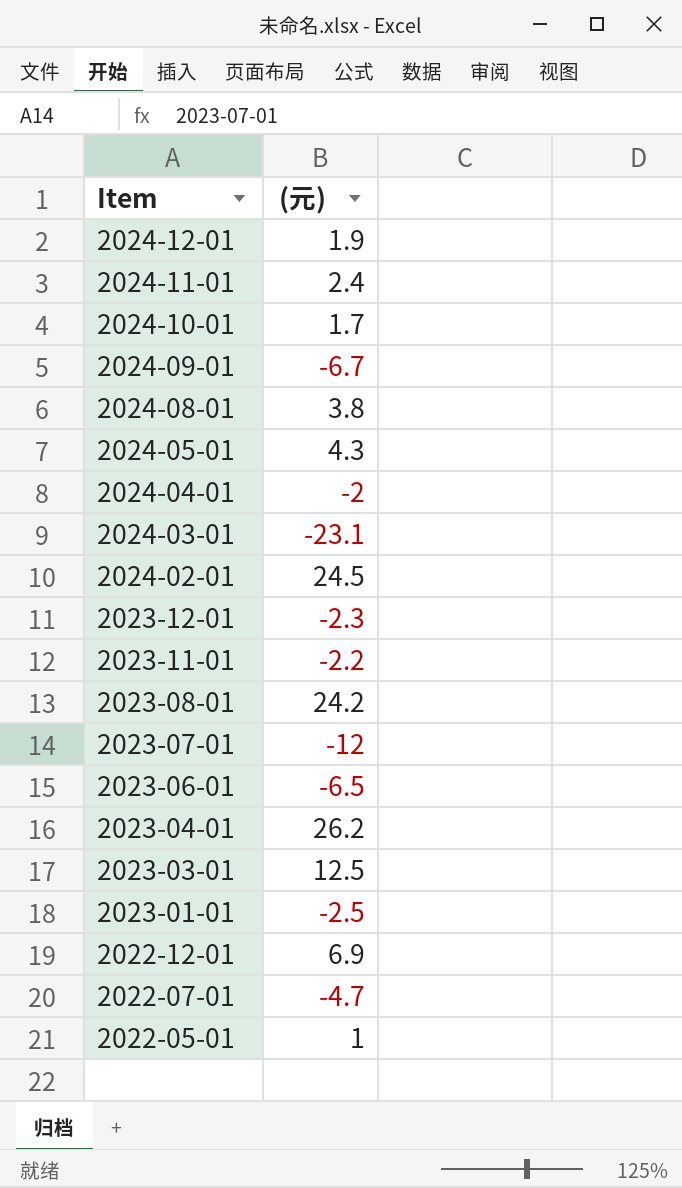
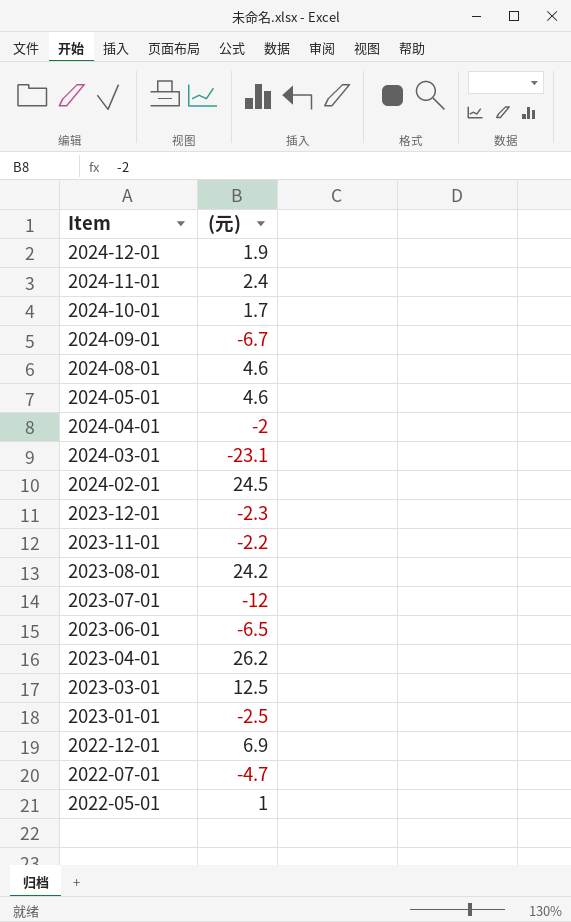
2024-08-01 | (元): 3.8 -> 4.6
2024-05-01 | (元): 4.3 -> 4.6

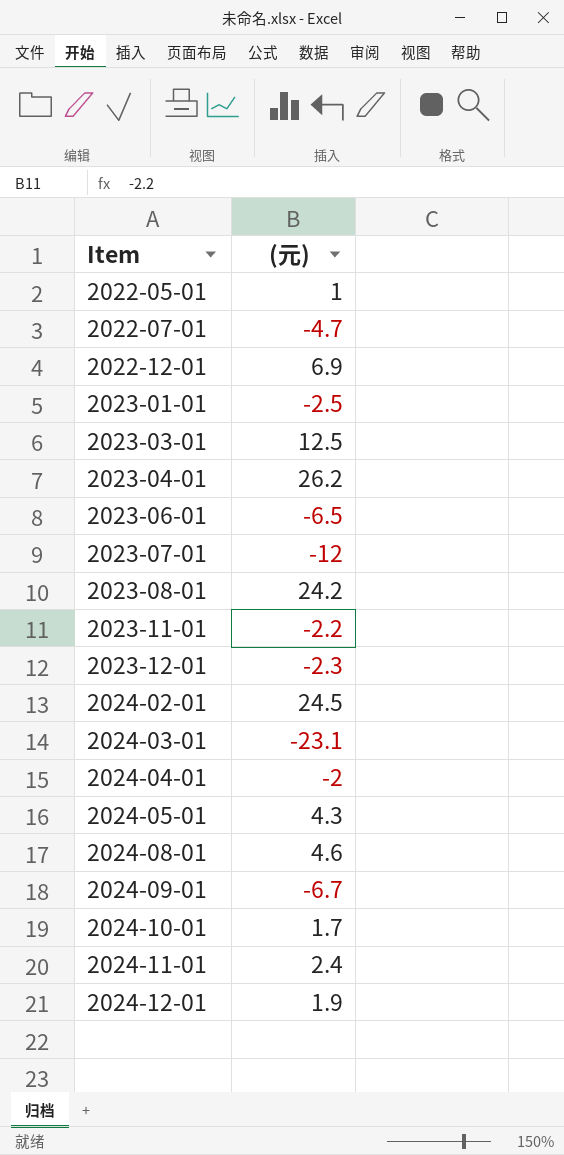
row order: Item descending -> Item ascending
2024-05-01 | (元): 4.6 -> 4.3

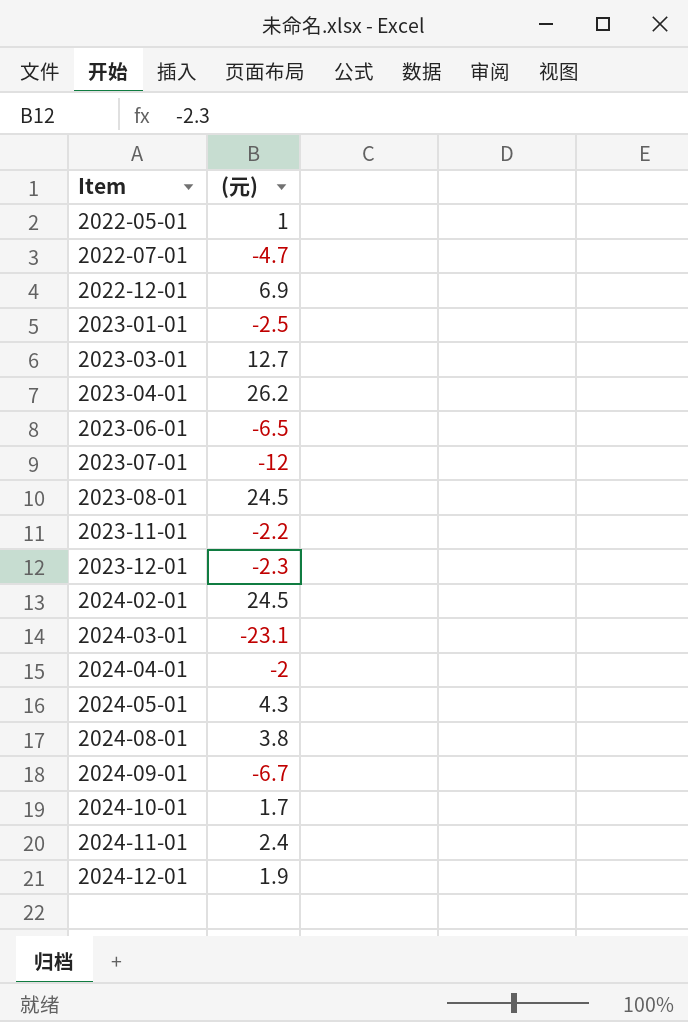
2023-03-01 | (元): 12.5 -> 12.7
2023-08-01 | (元): 24.2 -> 24.5
2024-08-01 | (元): 4.6 -> 3.8

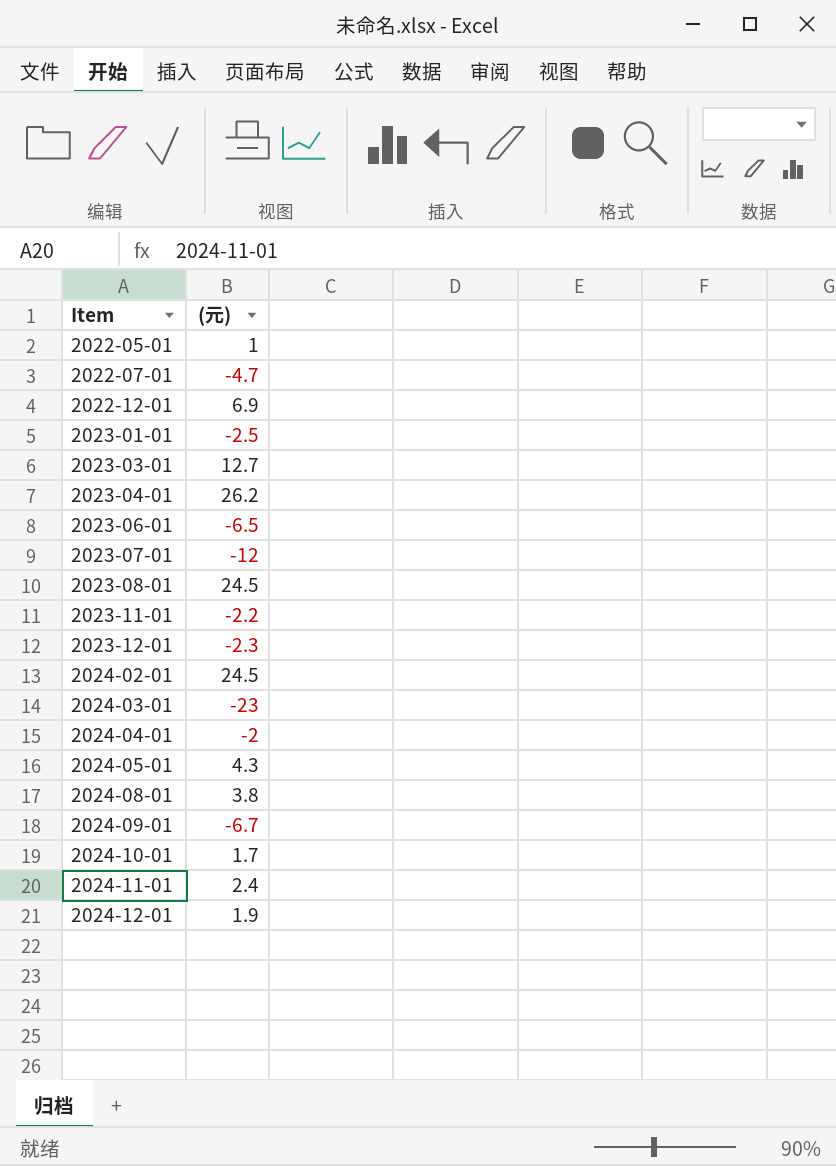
2024-03-01 | (元): -23.1 -> -23

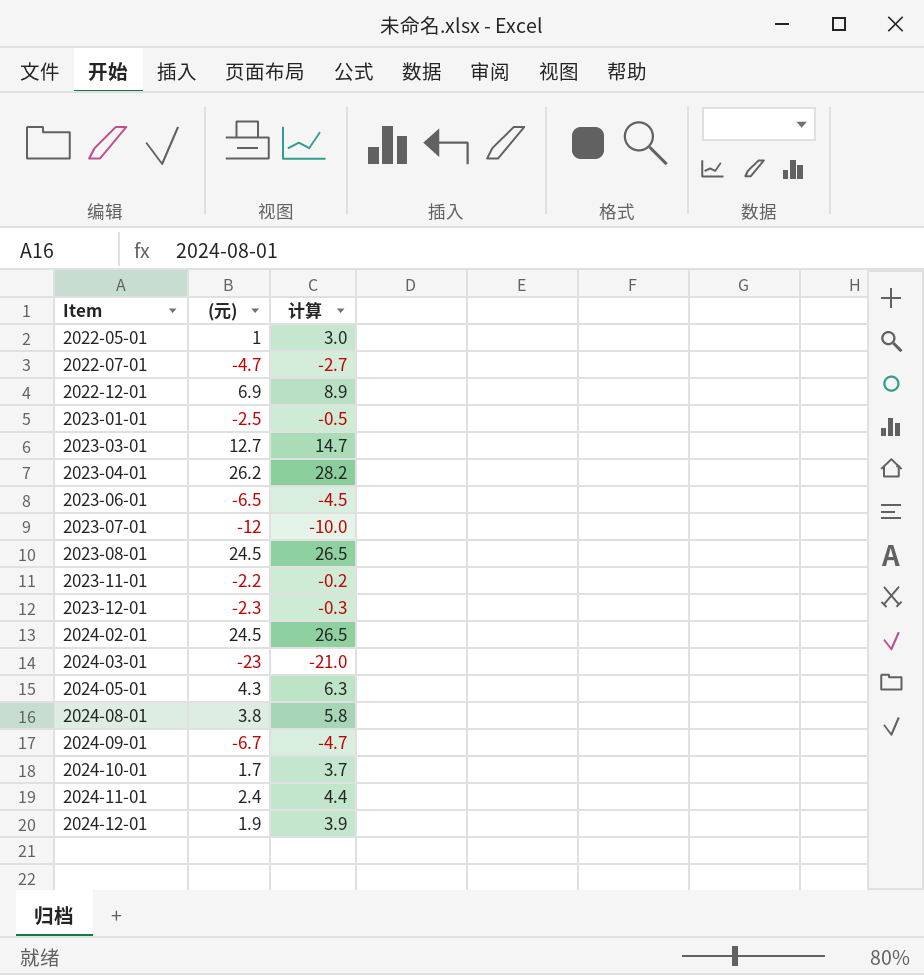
column 计算 | formula: none -> [(元)] + 2
row 2024-04-01: -2 -> none

